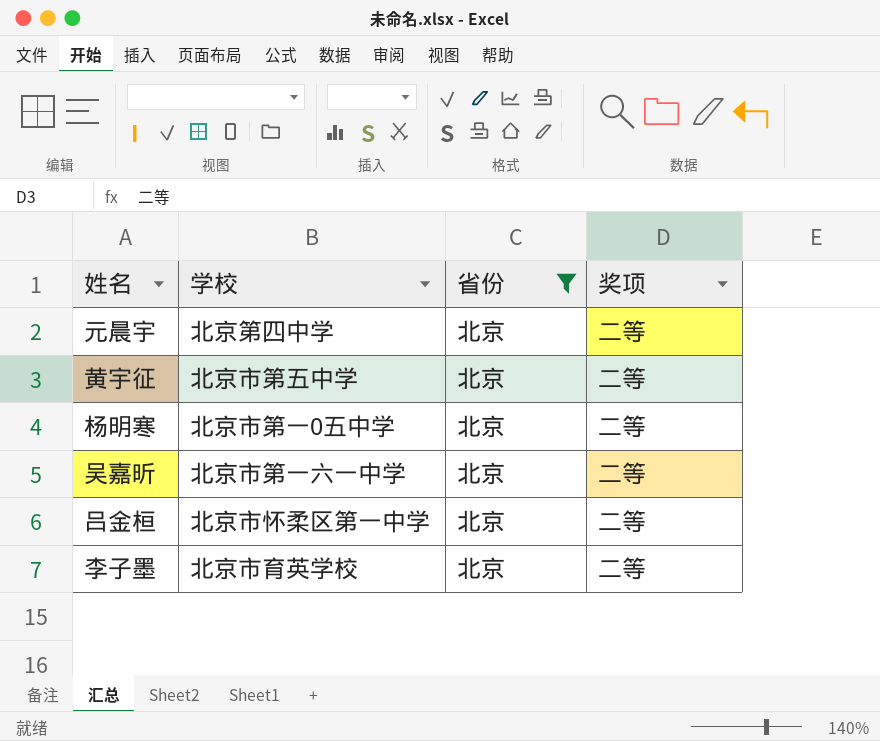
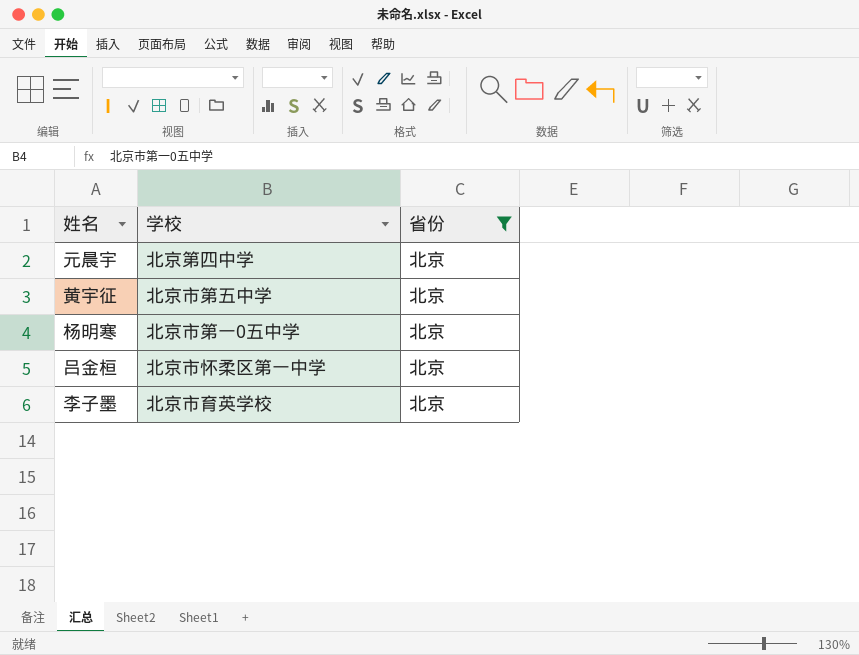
column 奖项 | position: 4 -> none
row 吴嘉昕: 北京市第一六一中学 | 北京 | 二等 -> none

